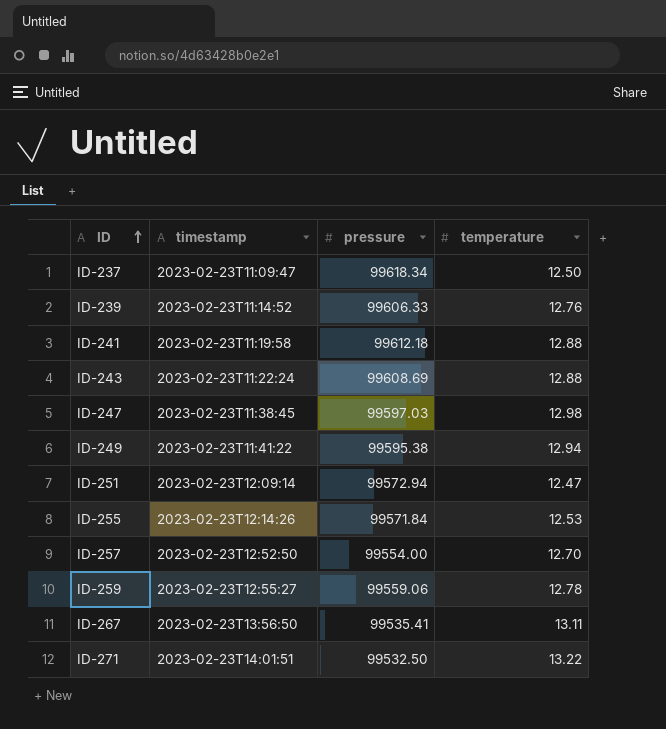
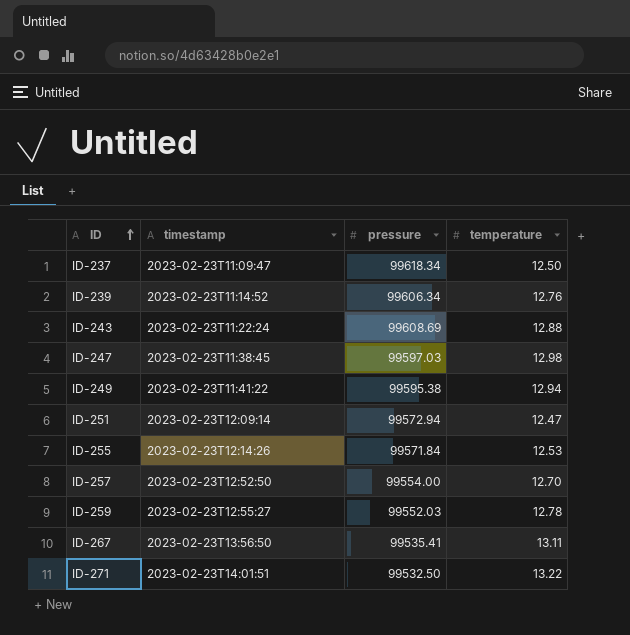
row ID-241: 2023-02-23T11:19:58 | 99612.18 | 12.88 -> none
ID-239 | pressure: 99606.33 -> 99606.34
ID-259 | pressure: 99559.06 -> 99552.03

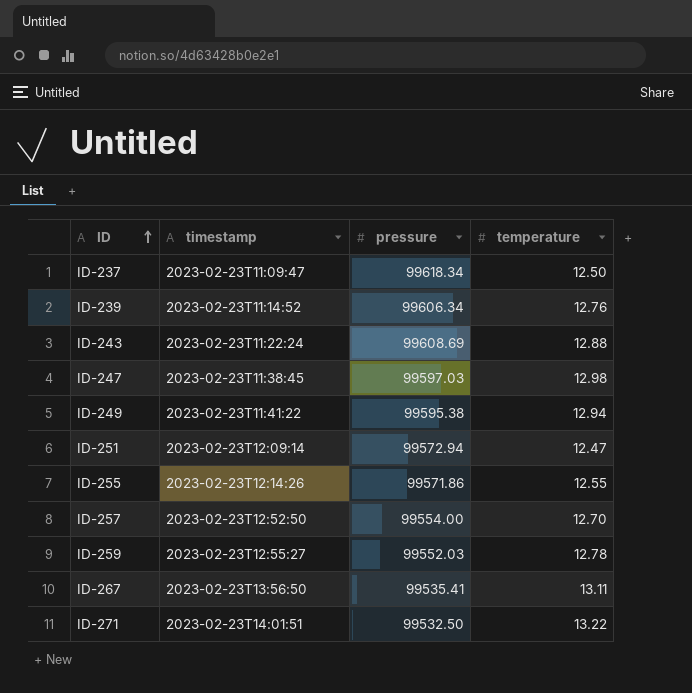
ID-255 | pressure: 99571.84 -> 99571.86
ID-255 | temperature: 12.53 -> 12.55

